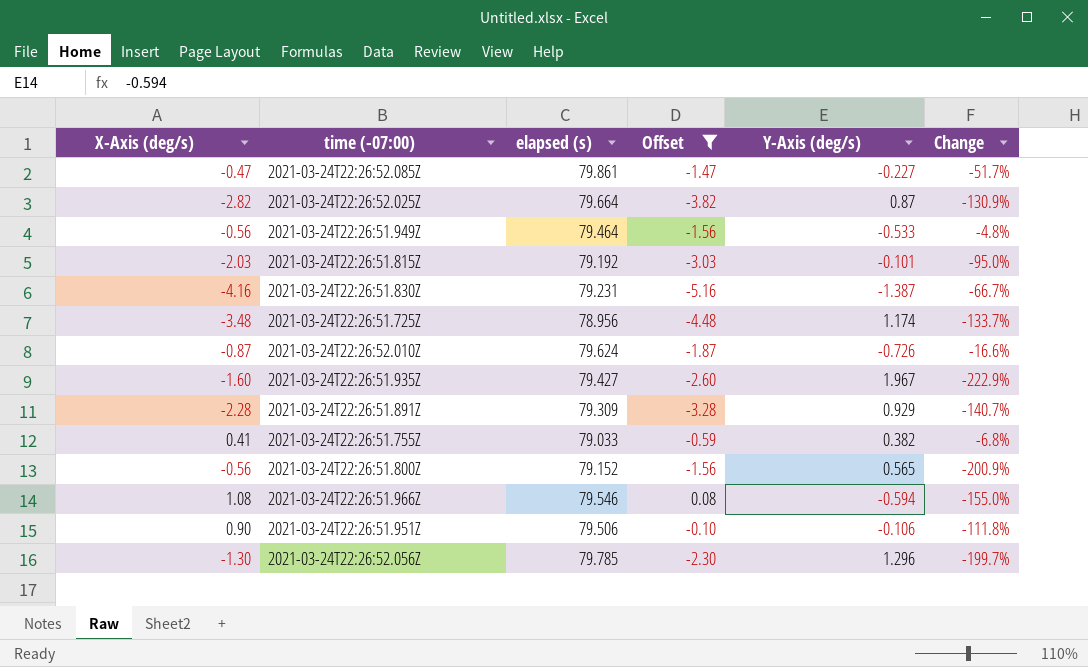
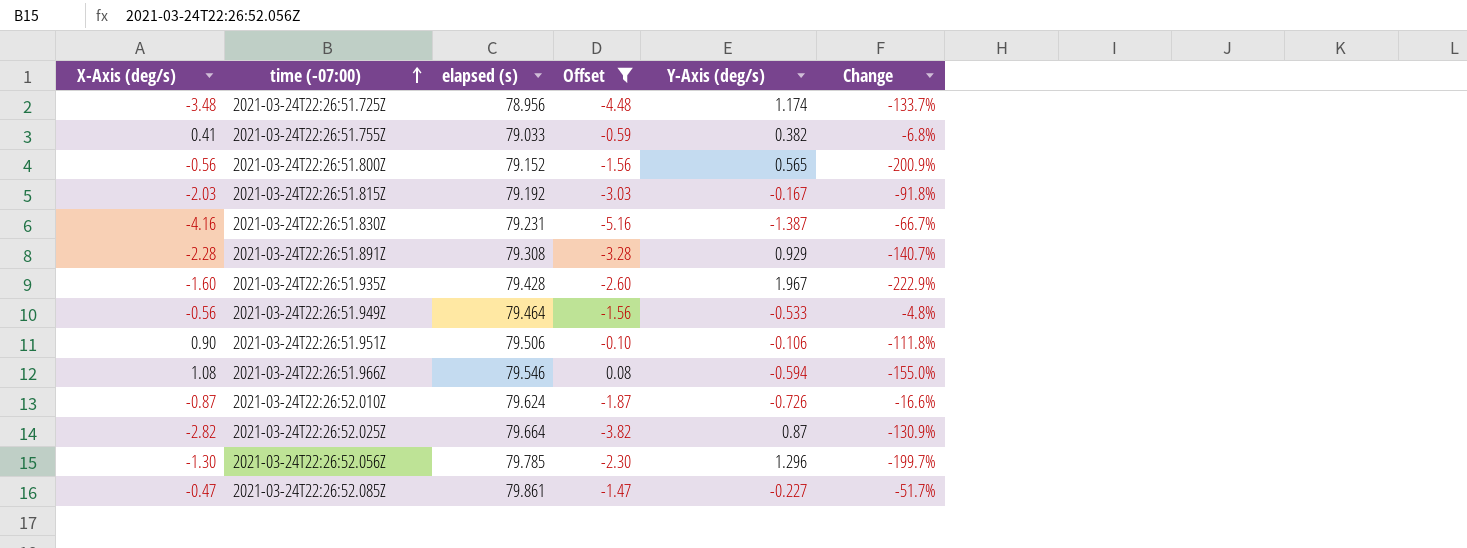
row order: none -> time (-07:00) ascending
2021-03-24T22:26:51.815Z | Y-Axis (deg/s): -0.101 -> -0.167
2021-03-24T22:26:51.815Z | Change: -95.0% -> -91.8%
2021-03-24T22:26:51.891Z | elapsed (s): 79.309 -> 79.308
2021-03-24T22:26:51.935Z | elapsed (s): 79.427 -> 79.428

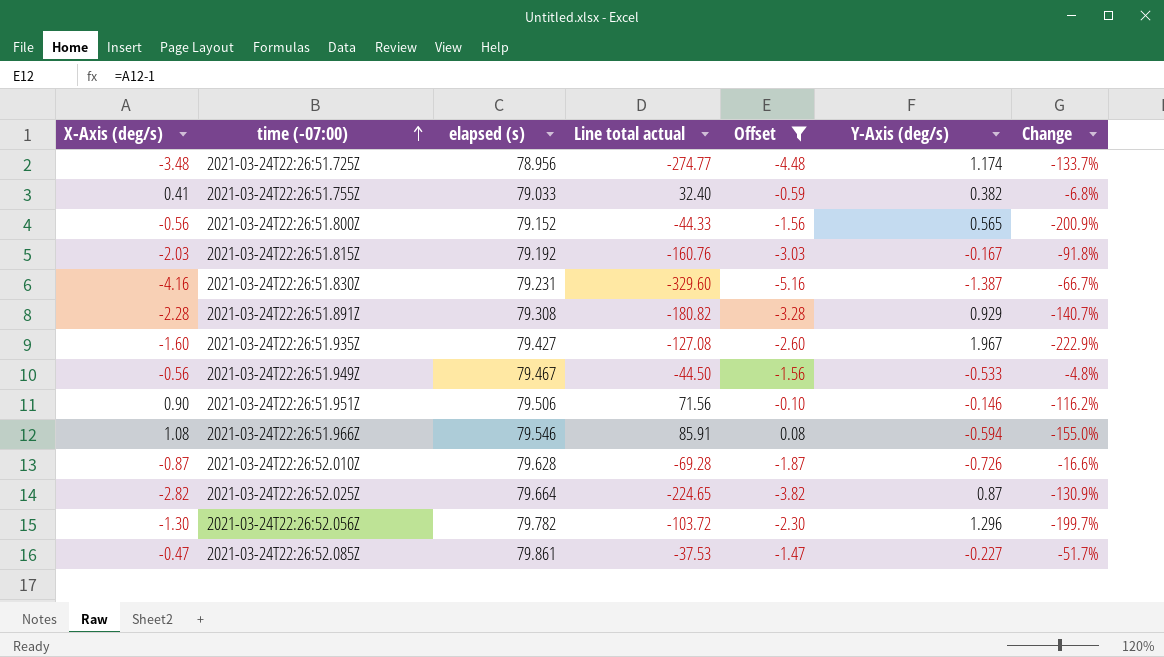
column Line total actual | formula: none -> [X-Axis (deg/s)] * [elapsed (s)]
2021-03-24T22:26:51.935Z | elapsed (s): 79.428 -> 79.427
2021-03-24T22:26:51.949Z | elapsed (s): 79.464 -> 79.467
2021-03-24T22:26:51.951Z | Y-Axis (deg/s): -0.106 -> -0.146
2021-03-24T22:26:51.951Z | Change: -111.8% -> -116.2%
2021-03-24T22:26:52.010Z | elapsed (s): 79.624 -> 79.628
2021-03-24T22:26:52.056Z | elapsed (s): 79.785 -> 79.782

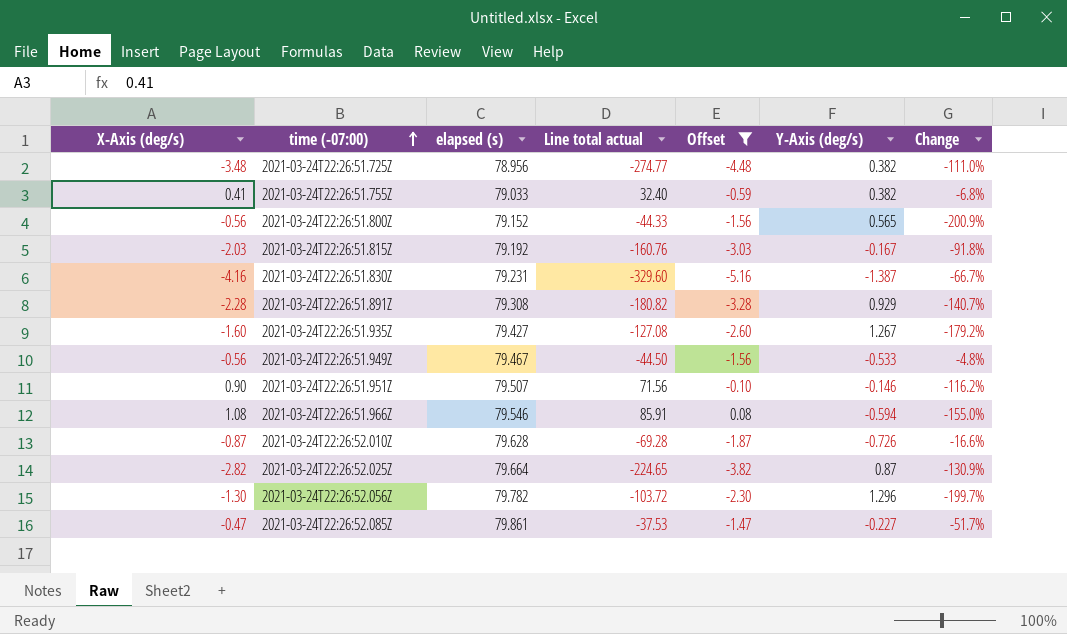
2021-03-24T22:26:51.725Z | Y-Axis (deg/s): 1.174 -> 0.382
2021-03-24T22:26:51.725Z | Change: -133.7% -> -111.0%
2021-03-24T22:26:51.935Z | Y-Axis (deg/s): 1.967 -> 1.267
2021-03-24T22:26:51.935Z | Change: -222.9% -> -179.2%
2021-03-24T22:26:51.951Z | elapsed (s): 79.506 -> 79.507

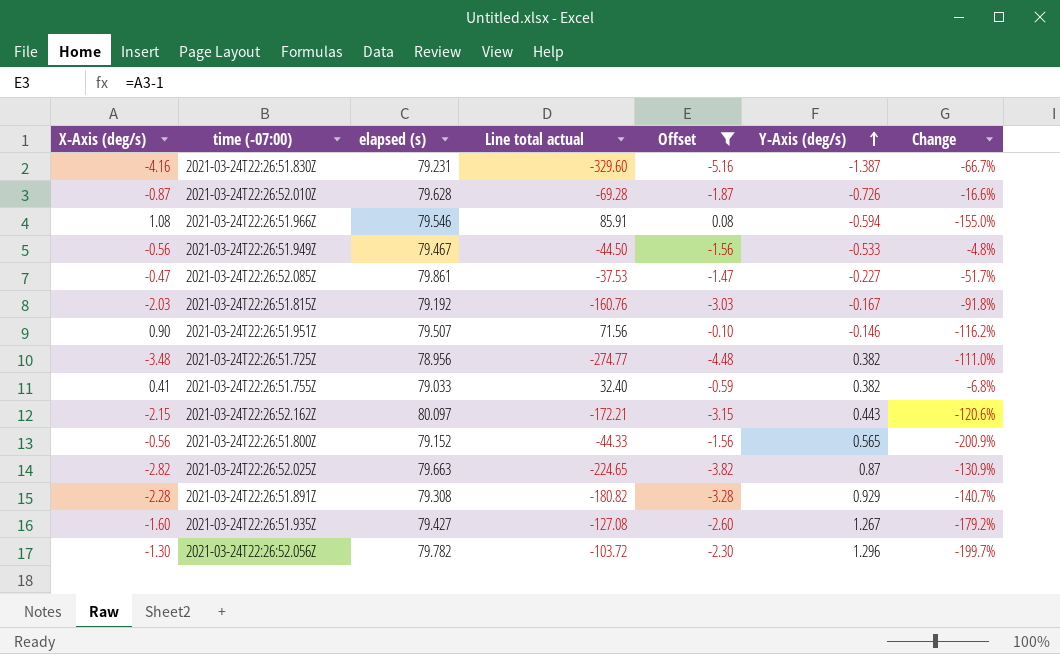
row order: time (-07:00) ascending -> Y-Axis (deg/s) ascending
row 2021-03-24T22:26:52.162Z: none -> -2.15 | 80.097 | -172.21 | -3.15 | 0.443 | -120.6%
2021-03-24T22:26:52.025Z | elapsed (s): 79.664 -> 79.663

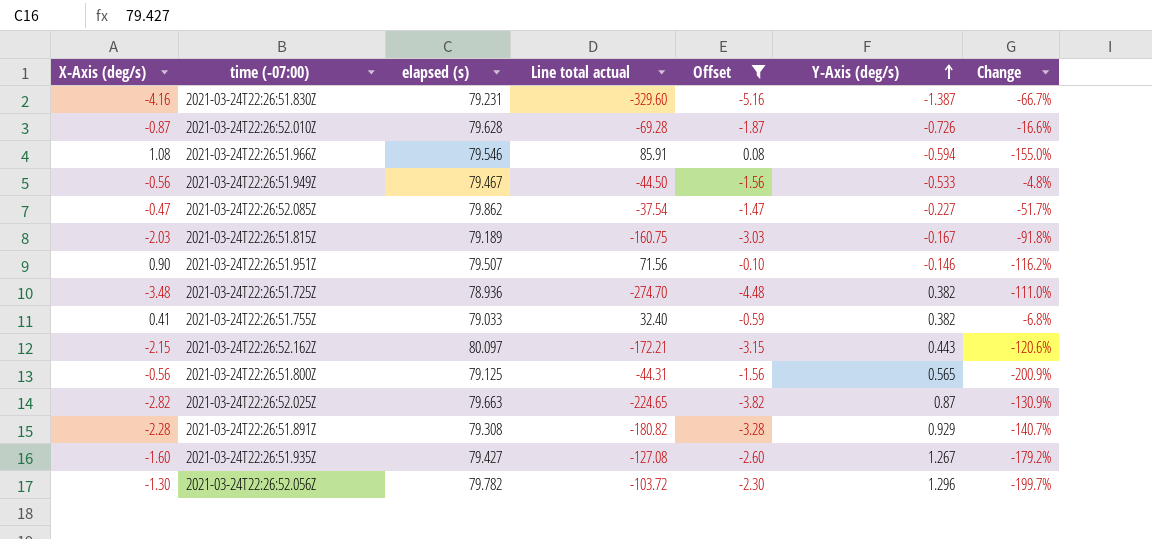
2021-03-24T22:26:52.085Z | elapsed (s): 79.861 -> 79.862
2021-03-24T22:26:52.085Z | Line total actual: -37.53 -> -37.54
2021-03-24T22:26:51.815Z | elapsed (s): 79.192 -> 79.189
2021-03-24T22:26:51.815Z | Line total actual: -160.76 -> -160.75
2021-03-24T22:26:51.725Z | elapsed (s): 78.956 -> 78.936
2021-03-24T22:26:51.725Z | Line total actual: -274.77 -> -274.70
2021-03-24T22:26:51.800Z | elapsed (s): 79.152 -> 79.125
2021-03-24T22:26:51.800Z | Line total actual: -44.33 -> -44.31

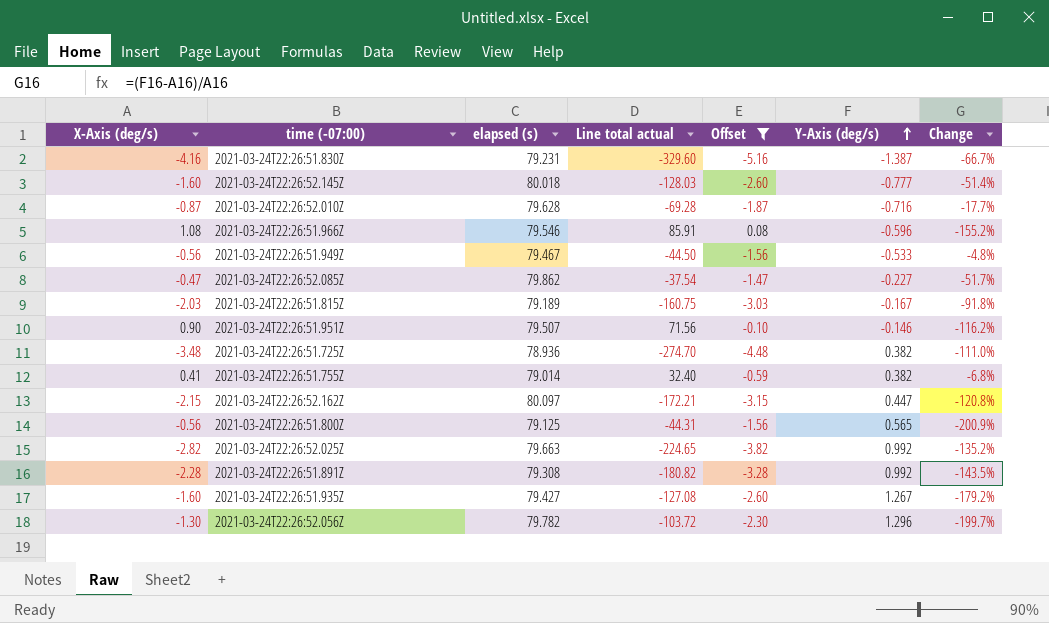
row 2021-03-24T22:26:52.145Z: none -> -1.60 | 80.018 | -128.03 | -2.60 | -0.777 | -51.4%
2021-03-24T22:26:52.010Z | Y-Axis (deg/s): -0.726 -> -0.716
2021-03-24T22:26:52.010Z | Change: -16.6% -> -17.7%
2021-03-24T22:26:51.966Z | Y-Axis (deg/s): -0.594 -> -0.596
2021-03-24T22:26:51.966Z | Change: -155.0% -> -155.2%
2021-03-24T22:26:51.755Z | elapsed (s): 79.033 -> 79.014
2021-03-24T22:26:52.162Z | Y-Axis (deg/s): 0.443 -> 0.447
2021-03-24T22:26:52.162Z | Change: -120.6% -> -120.8%
2021-03-24T22:26:52.025Z | Y-Axis (deg/s): 0.87 -> 0.992
2021-03-24T22:26:52.025Z | Change: -130.9% -> -135.2%
2021-03-24T22:26:51.891Z | Y-Axis (deg/s): 0.929 -> 0.992
2021-03-24T22:26:51.891Z | Change: -140.7% -> -143.5%

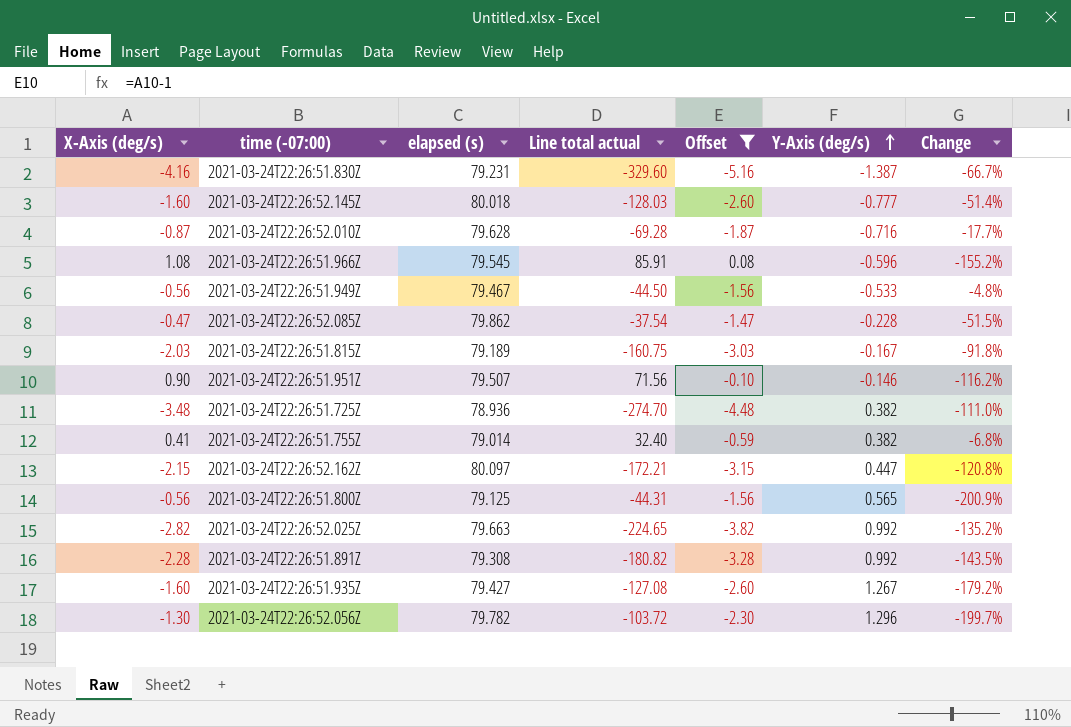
2021-03-24T22:26:51.966Z | elapsed (s): 79.546 -> 79.545
2021-03-24T22:26:52.085Z | Y-Axis (deg/s): -0.227 -> -0.228
2021-03-24T22:26:52.085Z | Change: -51.7% -> -51.5%

